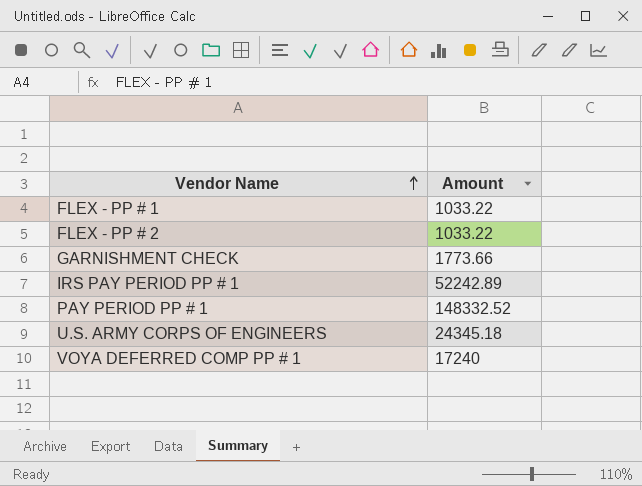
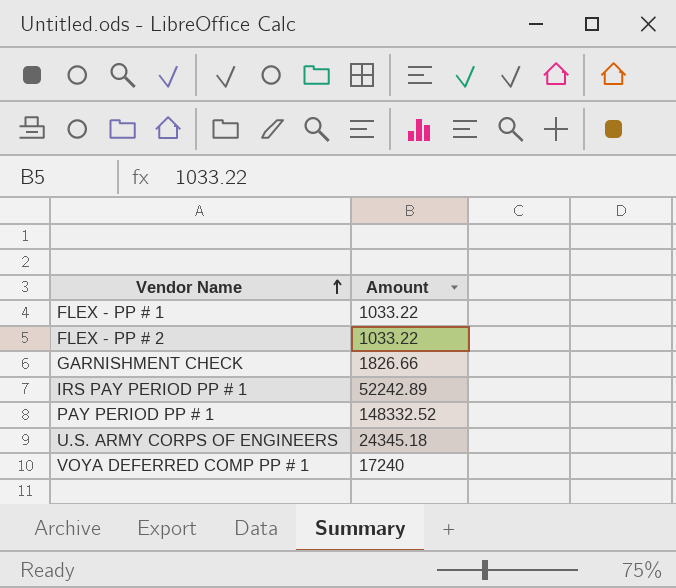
GARNISHMENT CHECK | Amount: 1773.66 -> 1826.66

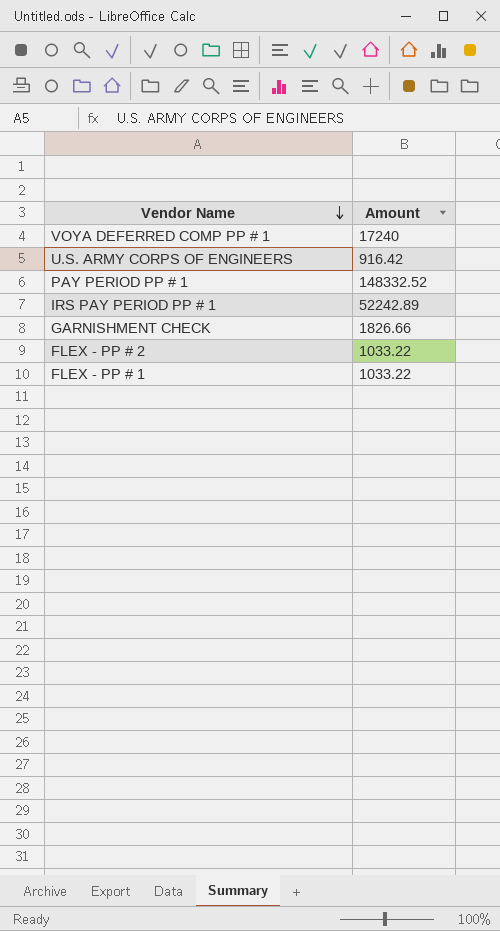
row order: Vendor Name ascending -> Vendor Name descending
U.S. ARMY CORPS OF ENGINEERS | Amount: 24345.18 -> 916.42

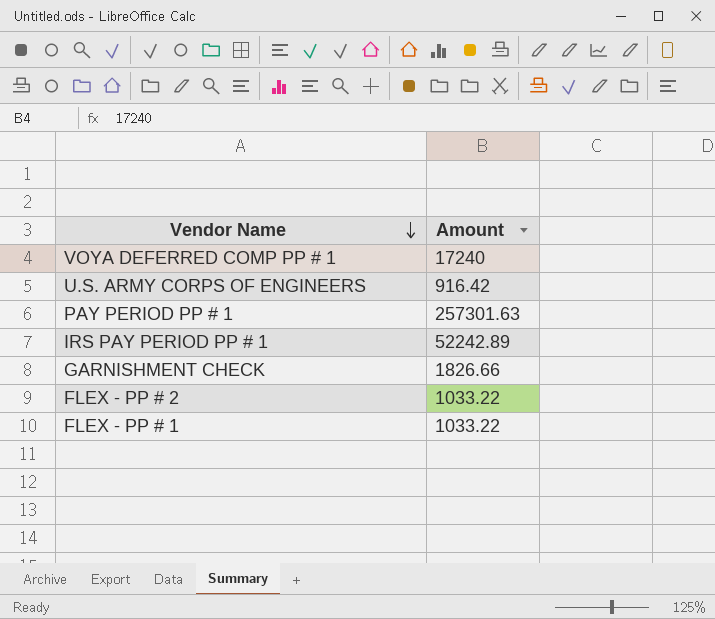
PAY PERIOD PP # 1 | Amount: 148332.52 -> 257301.63

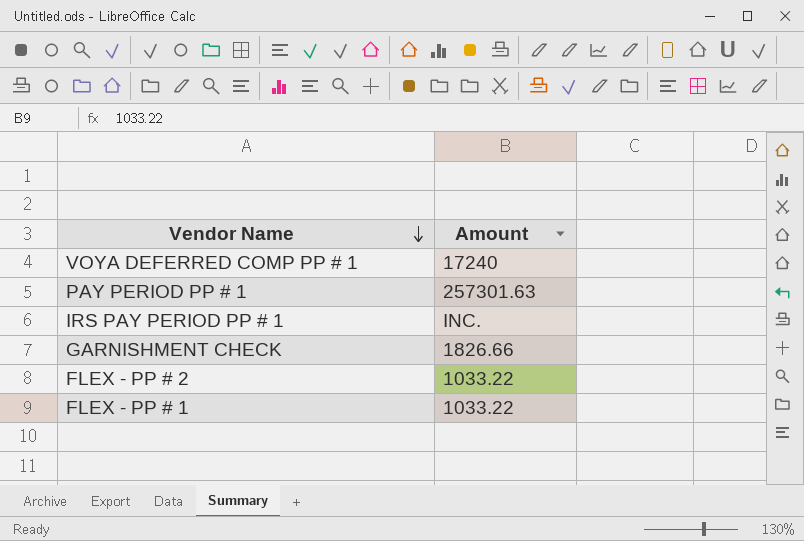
row U.S. ARMY CORPS OF ENGINEERS: 916.42 -> none
IRS PAY PERIOD PP # 1 | Amount: 52242.89 -> INC.

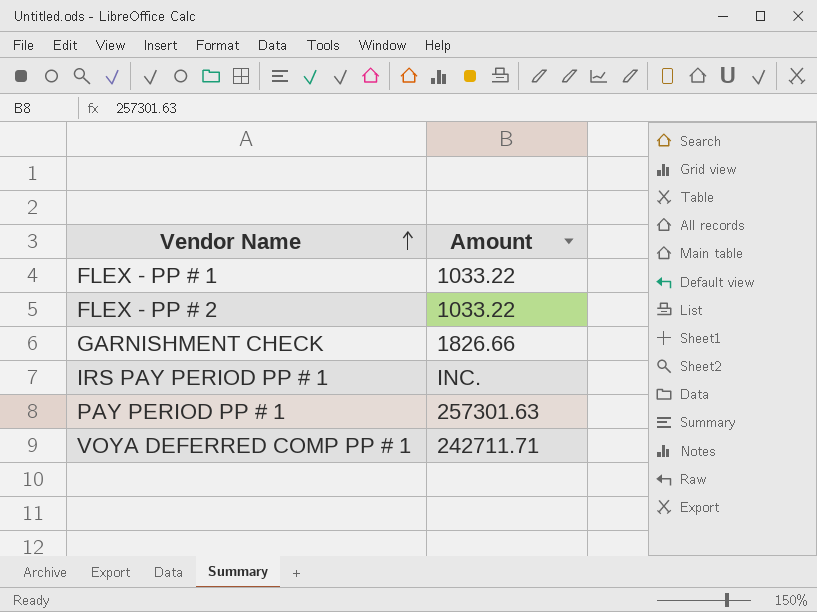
row order: Vendor Name descending -> Vendor Name ascending
VOYA DEFERRED COMP PP # 1 | Amount: 17240 -> 242711.71

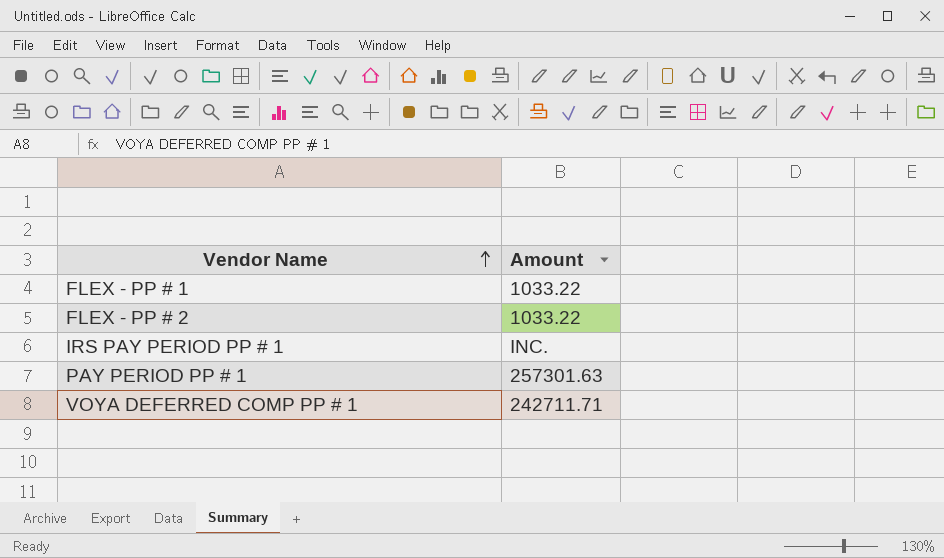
row GARNISHMENT CHECK: 1826.66 -> none

